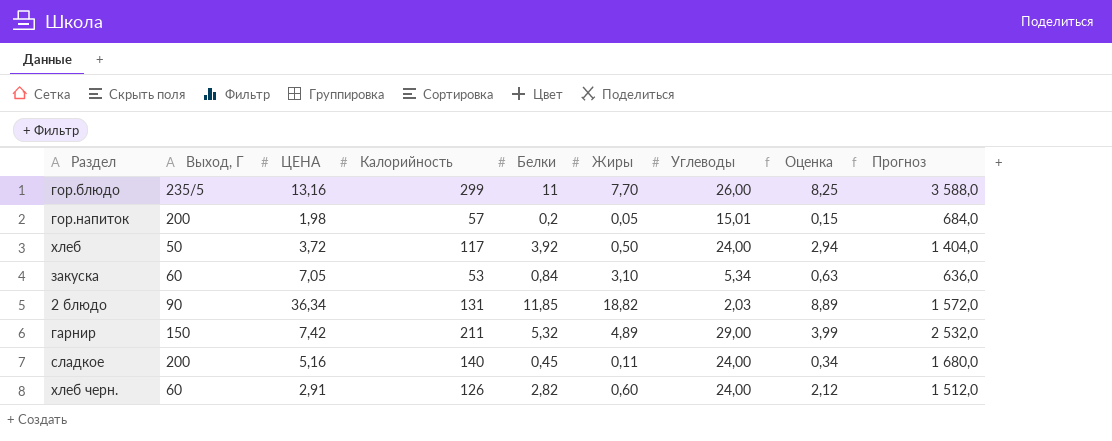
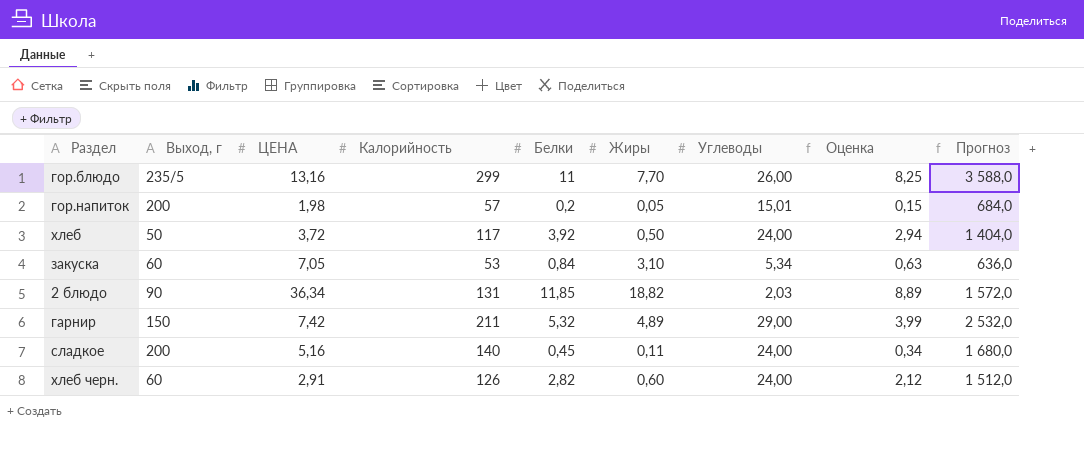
column name: Выход, Г -> Выход, г

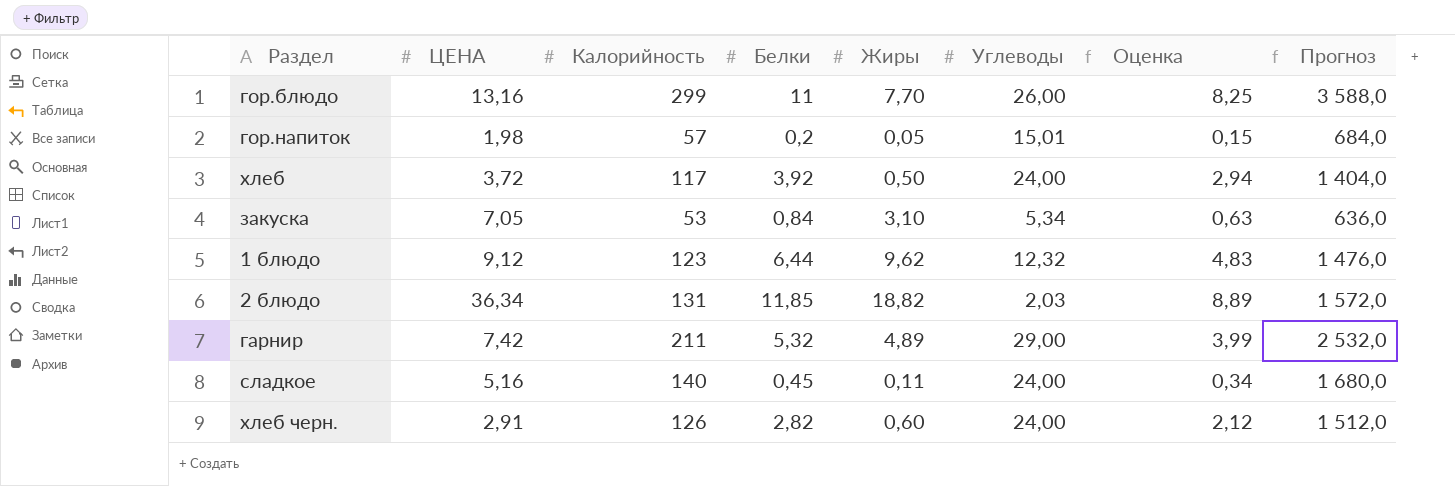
column Выход, г | position: 2 -> none
row 1 блюдо: none -> 9,12 | 123 | 6,44 | 9,62 | 12,32 | 4,83 | 1 476,0

